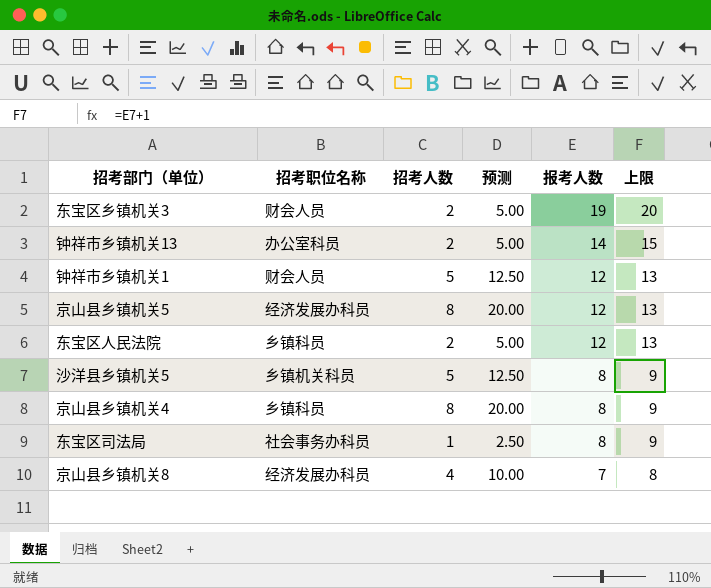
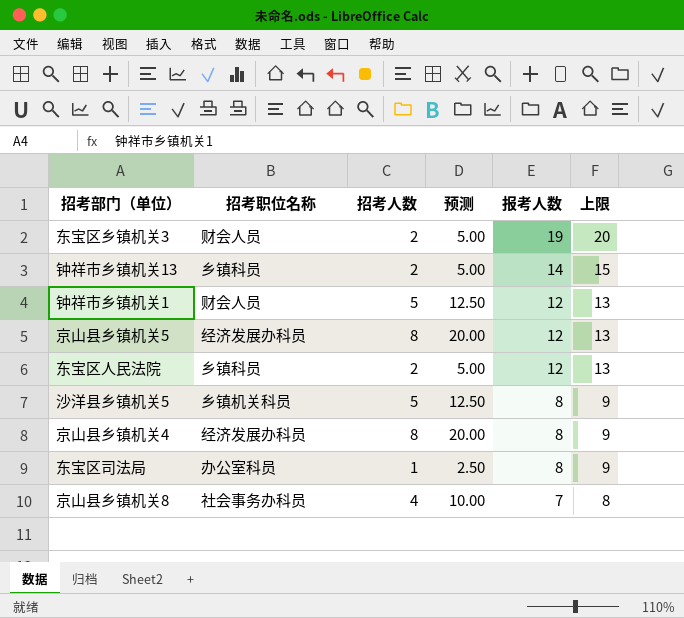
钟祥市乡镇机关13 | 招考职位名称: 办公室科员 -> 乡镇科员
京山县乡镇机关4 | 招考职位名称: 乡镇科员 -> 经济发展办科员
东宝区司法局 | 招考职位名称: 社会事务办科员 -> 办公室科员
京山县乡镇机关8 | 招考职位名称: 经济发展办科员 -> 社会事务办科员

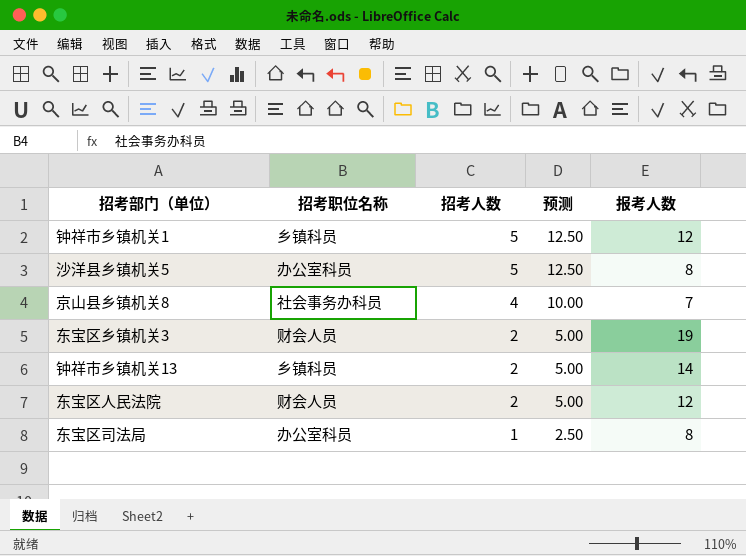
row order: 报考人数 descending -> 招考人数 descending
column 上限 | formula: [报考人数] + 1 -> none
row 京山县乡镇机关5: 经济发展办科员 | 8 | 20.00 | 12 | 13 -> none
row 京山县乡镇机关4: 经济发展办科员 | 8 | 20.00 | 8 | 9 -> none
钟祥市乡镇机关1 | 招考职位名称: 财会人员 -> 乡镇科员
沙洋县乡镇机关5 | 招考职位名称: 乡镇机关科员 -> 办公室科员
东宝区人民法院 | 招考职位名称: 乡镇科员 -> 财会人员

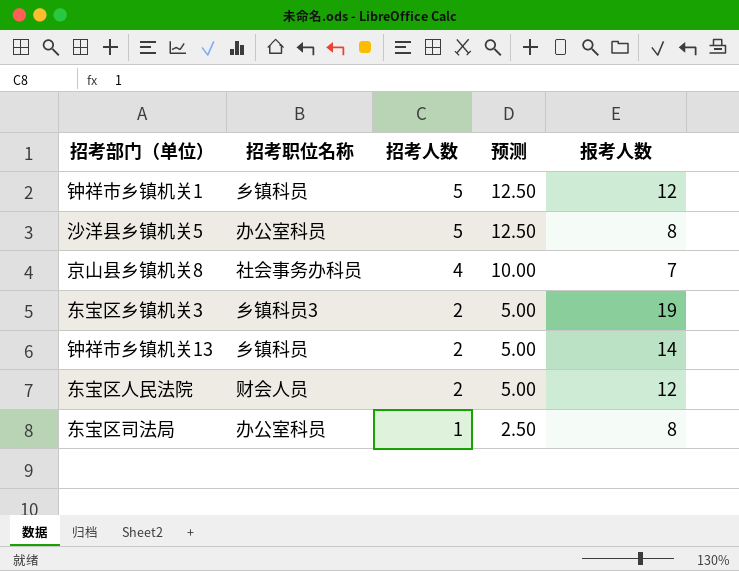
东宝区乡镇机关3 | 招考职位名称: 财会人员 -> 乡镇科员3

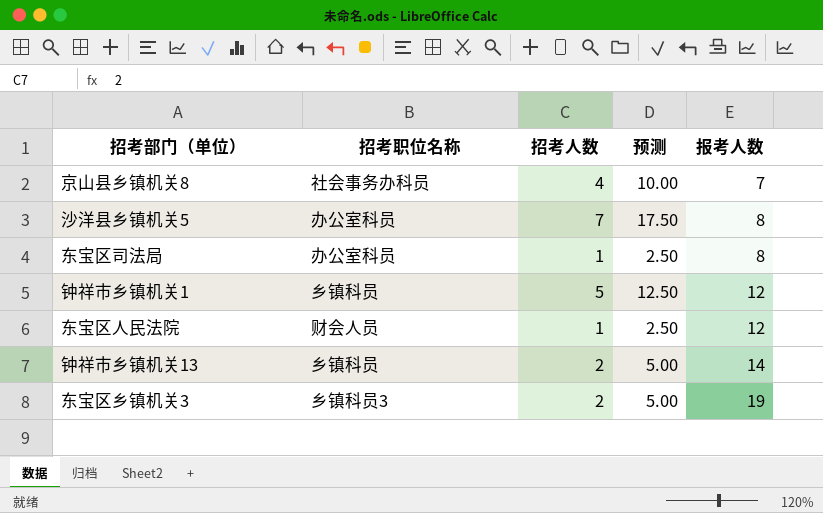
row order: 招考人数 descending -> 报考人数 ascending
沙洋县乡镇机关5 | 招考人数: 5 -> 7
沙洋县乡镇机关5 | 预测: 12.50 -> 17.50
东宝区人民法院 | 招考人数: 2 -> 1
东宝区人民法院 | 预测: 5.00 -> 2.50

